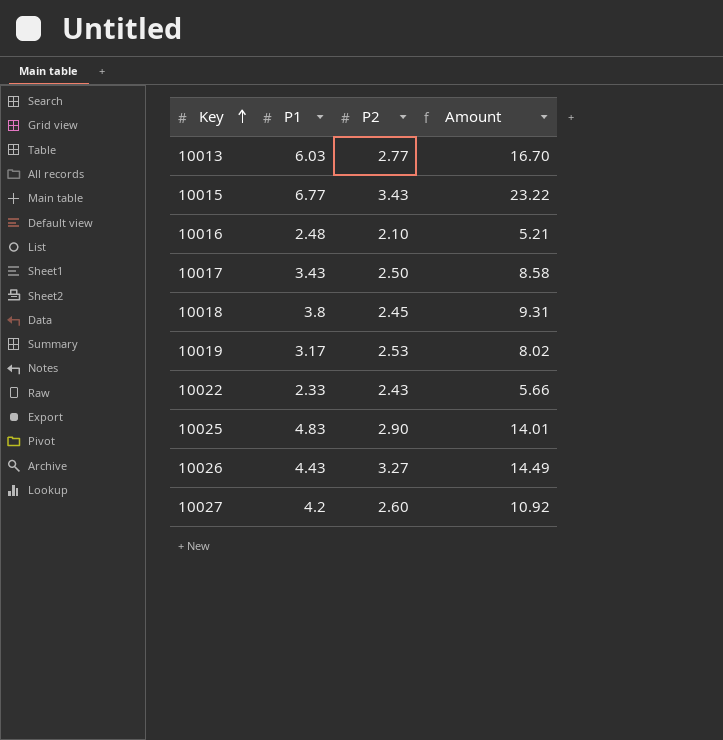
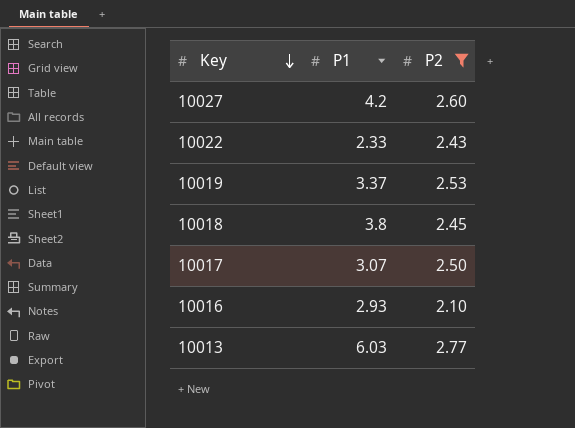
filter: none -> P2 <= 2.77
row order: Key ascending -> Key descending
column Amount | formula: [P1] * [P2] -> none
10019 | P1: 3.17 -> 3.37
10017 | P1: 3.43 -> 3.07
10016 | P1: 2.48 -> 2.93

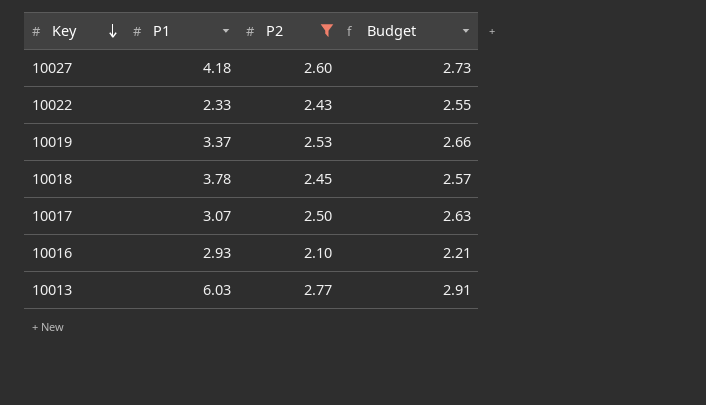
column Budget | formula: none -> [P2] * 1.05
10027 | P1: 4.2 -> 4.18
10018 | P1: 3.8 -> 3.78

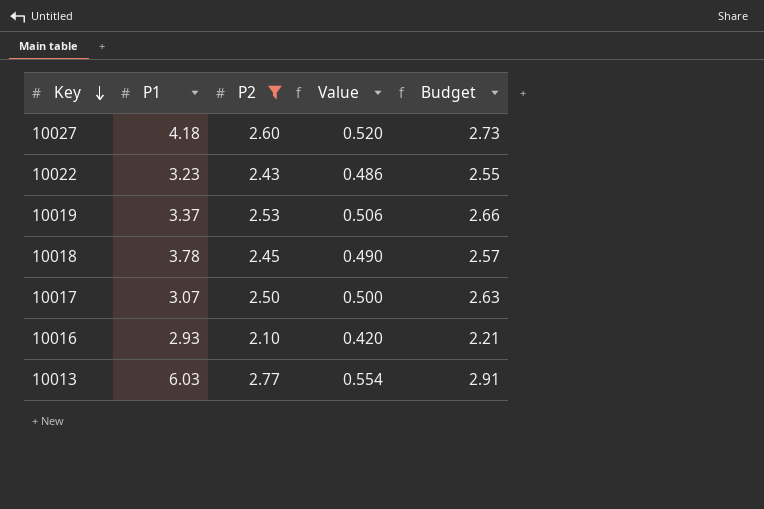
column Value | formula: none -> [P2] * 0.2
10022 | P1: 2.33 -> 3.23

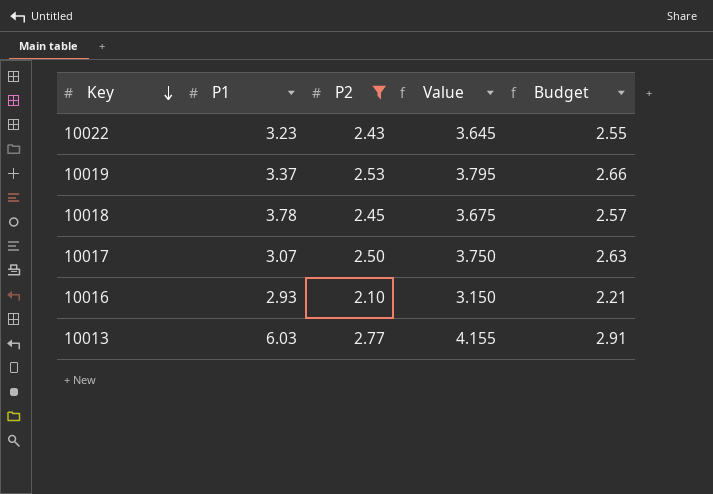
column Value | formula: [P2] * 0.2 -> [P2] * 1.5
row 10027: 4.18 | 2.60 | 0.520 | 2.73 -> none

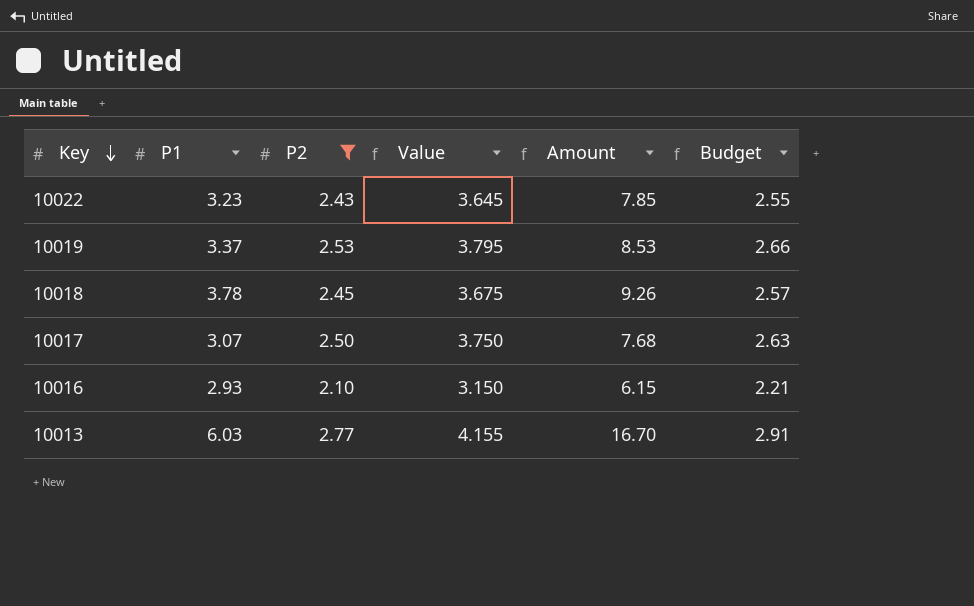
column Amount | formula: none -> [P1] * [P2]

